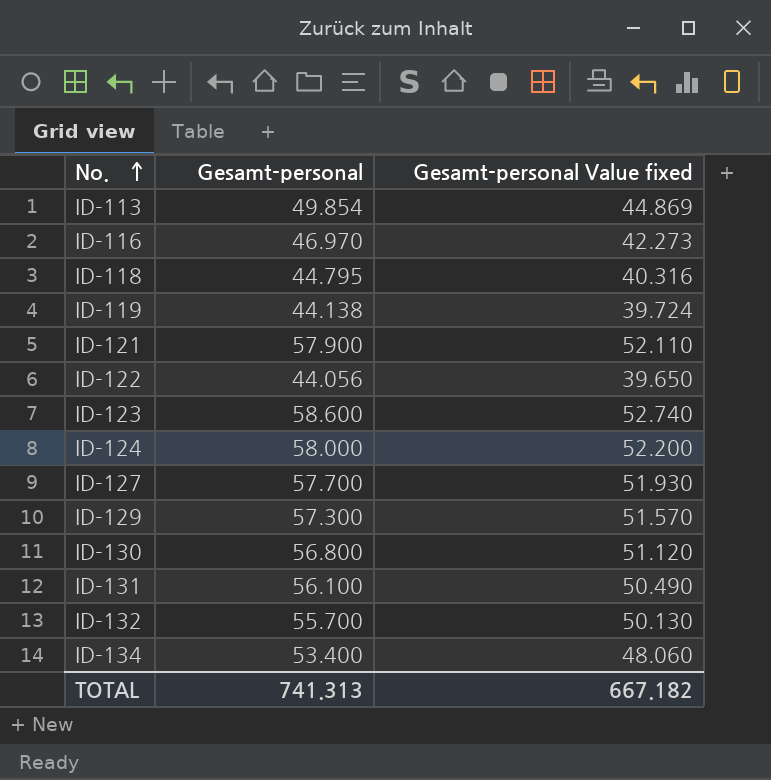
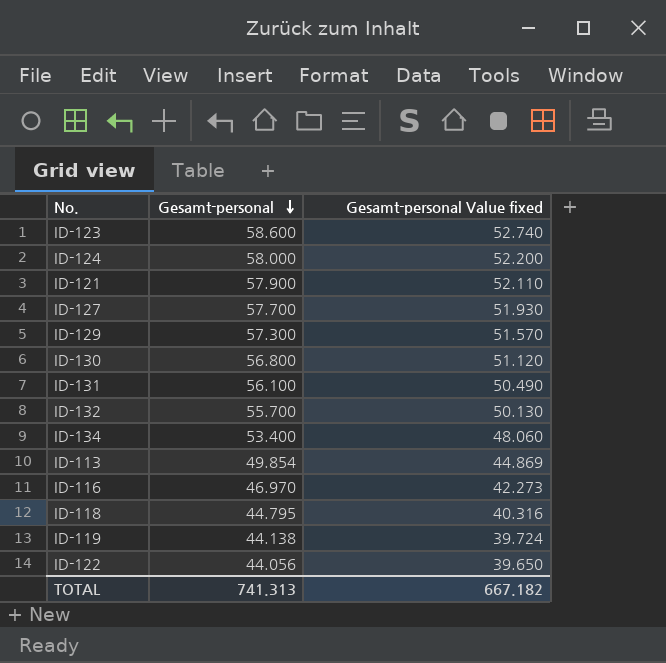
row order: No. ascending -> Gesamt-personal descending

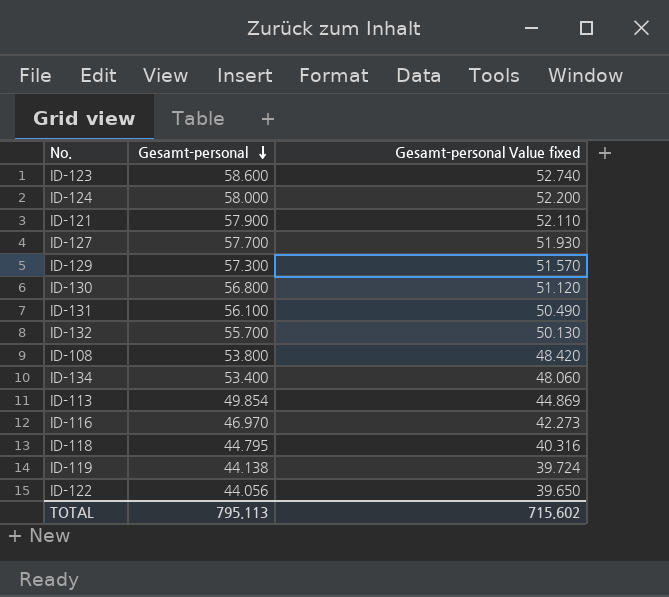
row ID-108: none -> 53.800 | 48.420
TOTAL | Gesamt-personal: 741.313 -> 795.113
TOTAL | Gesamt-personal Value fixed: 667.182 -> 715.602

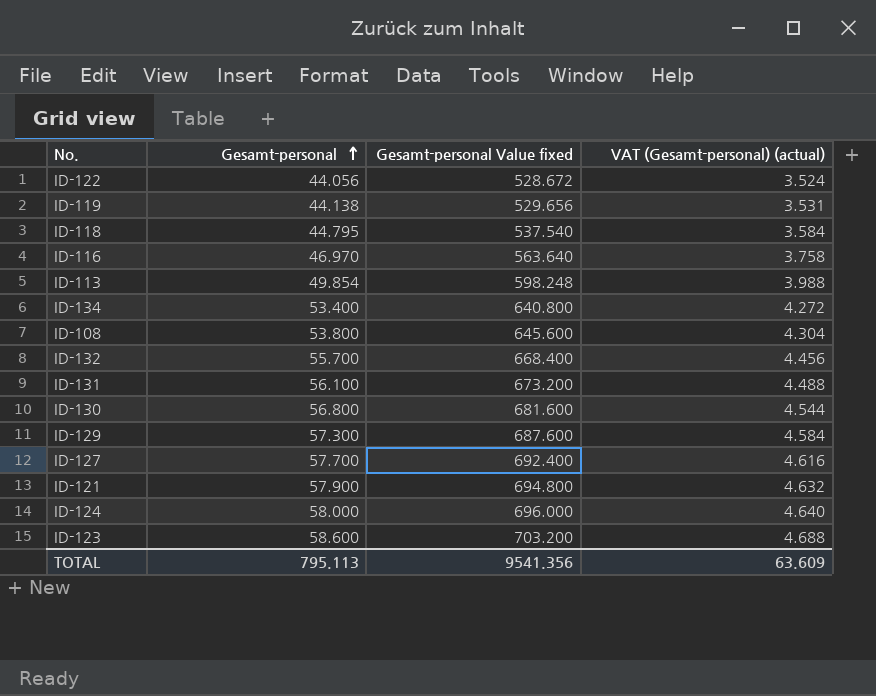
row order: Gesamt-personal descending -> Gesamt-personal ascending
column Gesamt-personal Value fixed | formula: [Gesamt-personal] * 0.9 -> [Gesamt-personal] * 12
column VAT (Gesamt-personal) (actual) | formula: none -> [Gesamt-personal] * 0.08
TOTAL | Gesamt-personal Value fixed: 715.602 -> 9541.356

